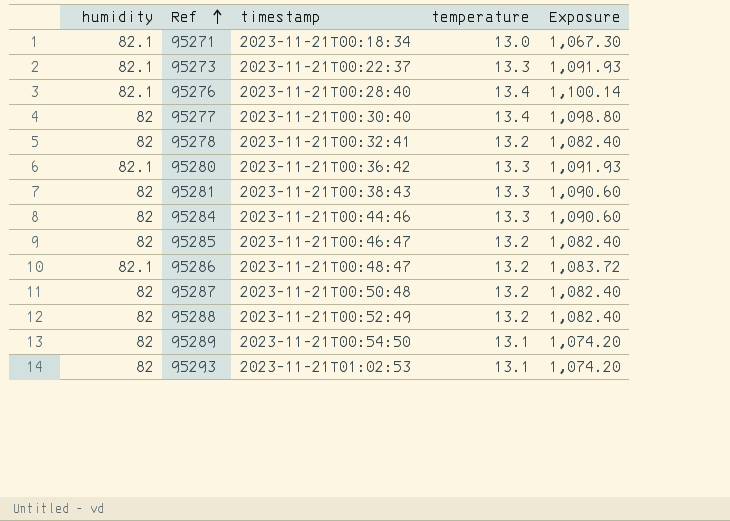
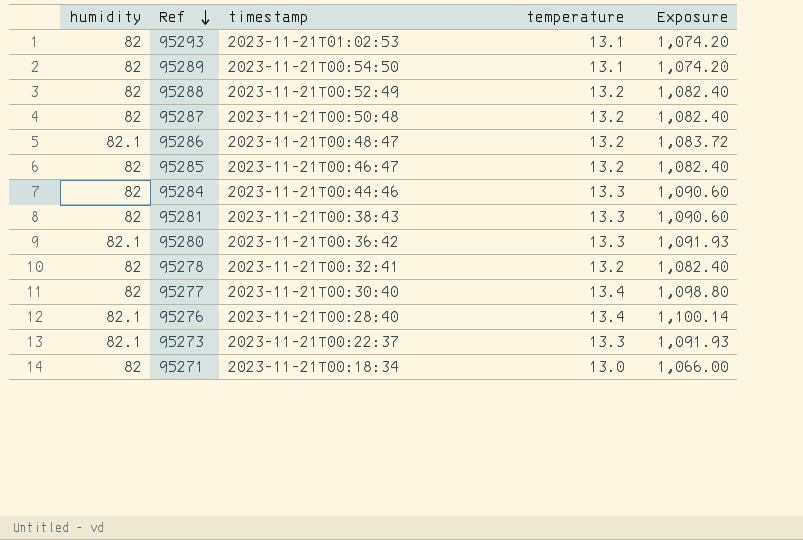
row order: Ref ascending -> Ref descending
95271 | humidity: 82.1 -> 82
95271 | Exposure: 1,067.30 -> 1,066.00

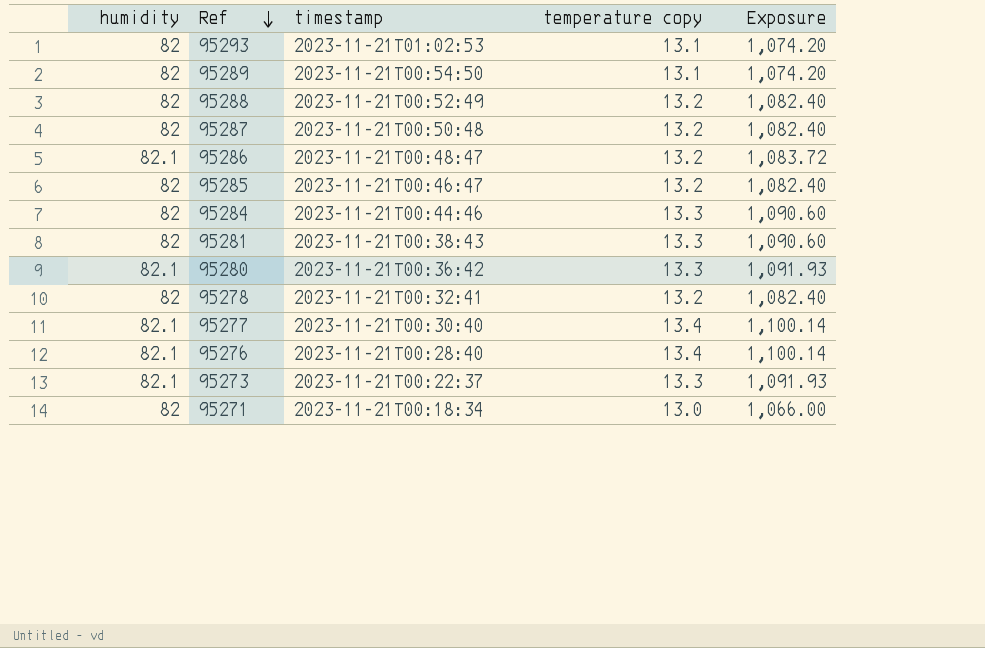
column name: temperature -> temperature copy
95277 | humidity: 82 -> 82.1
95277 | Exposure: 1,098.80 -> 1,100.14

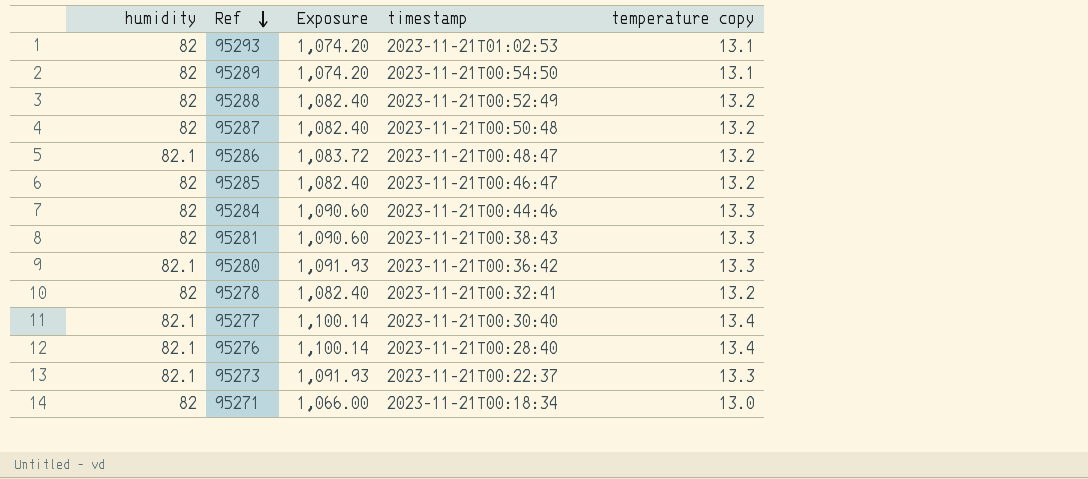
column Exposure | position: 5 -> 3

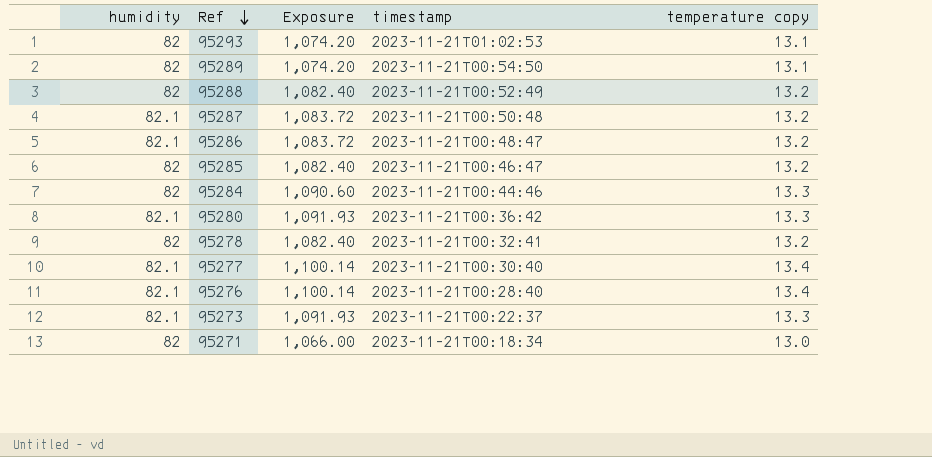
row 95281: 82 | 1,090.60 | 2023-11-21T00:38:43 | 13.3 -> none
95287 | humidity: 82 -> 82.1
95287 | Exposure: 1,082.40 -> 1,083.72

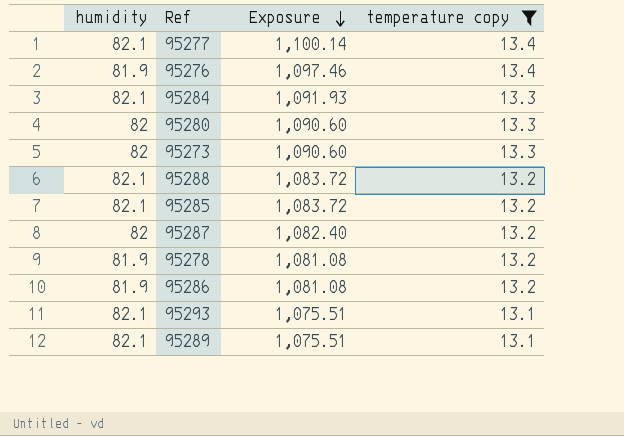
filter: none -> temperature copy != 13.0
row order: Ref descending -> Exposure descending
column timestamp | position: 4 -> none
95276 | humidity: 82.1 -> 81.9
95276 | Exposure: 1,100.14 -> 1,097.46
95284 | humidity: 82 -> 82.1
95284 | Exposure: 1,090.60 -> 1,091.93
95280 | humidity: 82.1 -> 82
95280 | Exposure: 1,091.93 -> 1,090.60
95273 | humidity: 82.1 -> 82
95273 | Exposure: 1,091.93 -> 1,090.60
95288 | humidity: 82 -> 82.1
95288 | Exposure: 1,082.40 -> 1,083.72
95285 | humidity: 82 -> 82.1
95285 | Exposure: 1,082.40 -> 1,083.72
95287 | humidity: 82.1 -> 82
95287 | Exposure: 1,083.72 -> 1,082.40
95278 | humidity: 82 -> 81.9
95278 | Exposure: 1,082.40 -> 1,081.08
95286 | humidity: 82.1 -> 81.9
95286 | Exposure: 1,083.72 -> 1,081.08
95293 | humidity: 82 -> 82.1
95293 | Exposure: 1,074.20 -> 1,075.51
95289 | humidity: 82 -> 82.1
95289 | Exposure: 1,074.20 -> 1,075.51

